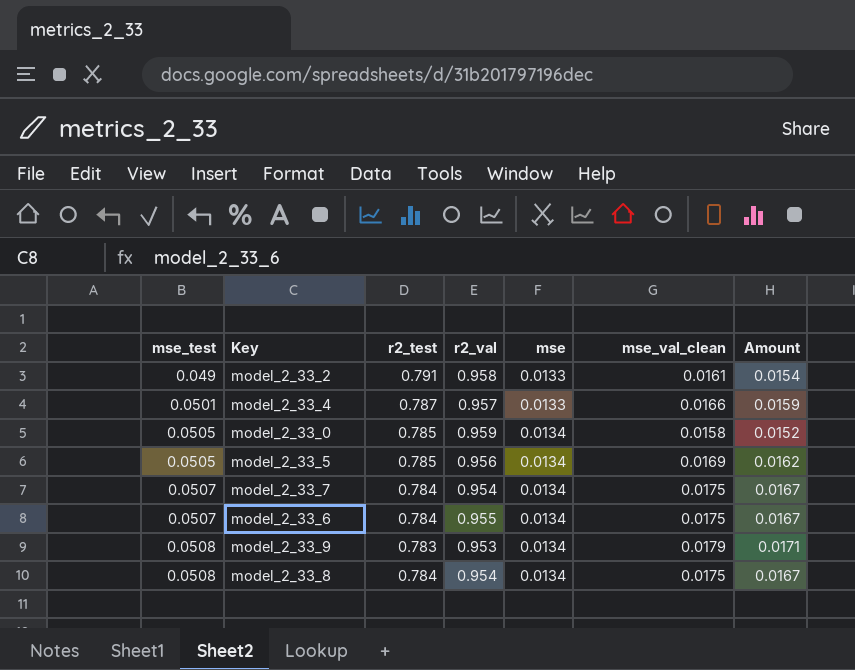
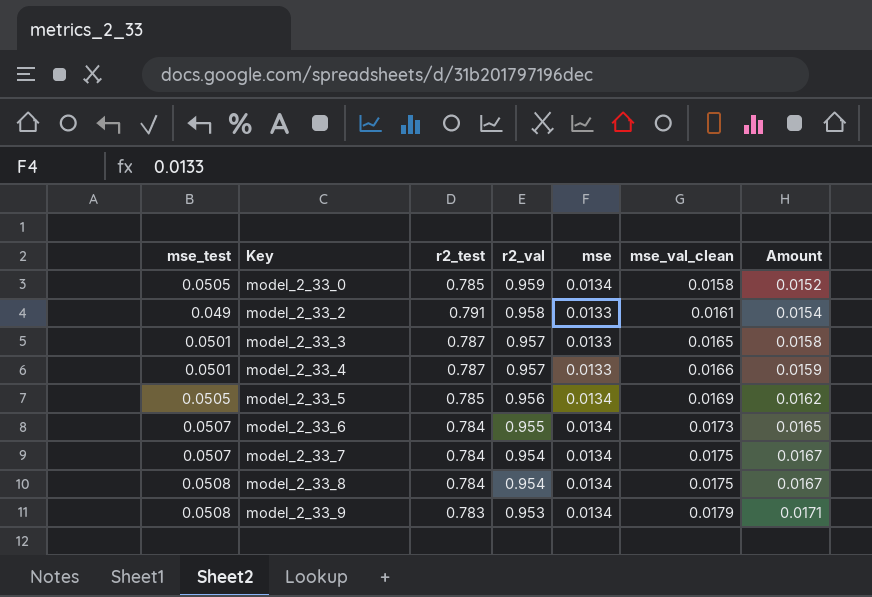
row order: mse_test ascending -> Key ascending
row model_2_33_3: none -> 0.0501 | 0.787 | 0.957 | 0.0133 | 0.0165 | 0.0158
model_2_33_6 | mse_val_clean: 0.0175 -> 0.0173
model_2_33_6 | Amount: 0.0167 -> 0.0165

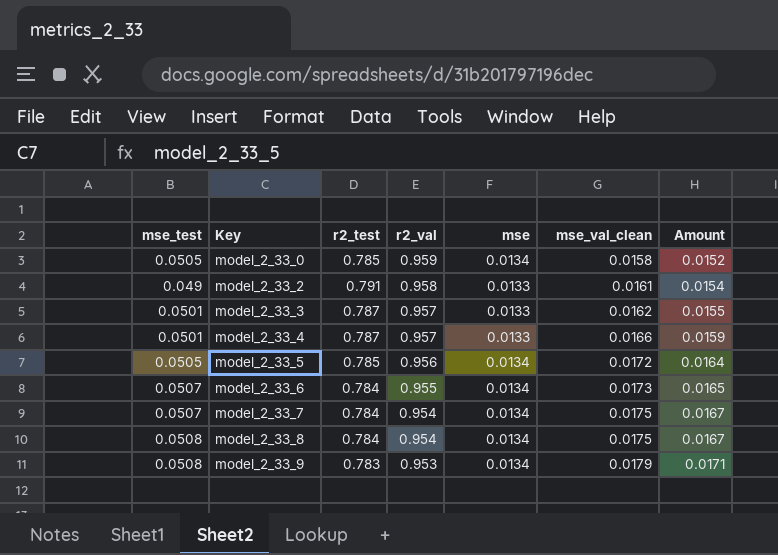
model_2_33_3 | mse_val_clean: 0.0165 -> 0.0162
model_2_33_3 | Amount: 0.0158 -> 0.0155
model_2_33_5 | mse_val_clean: 0.0169 -> 0.0172
model_2_33_5 | Amount: 0.0162 -> 0.0164

